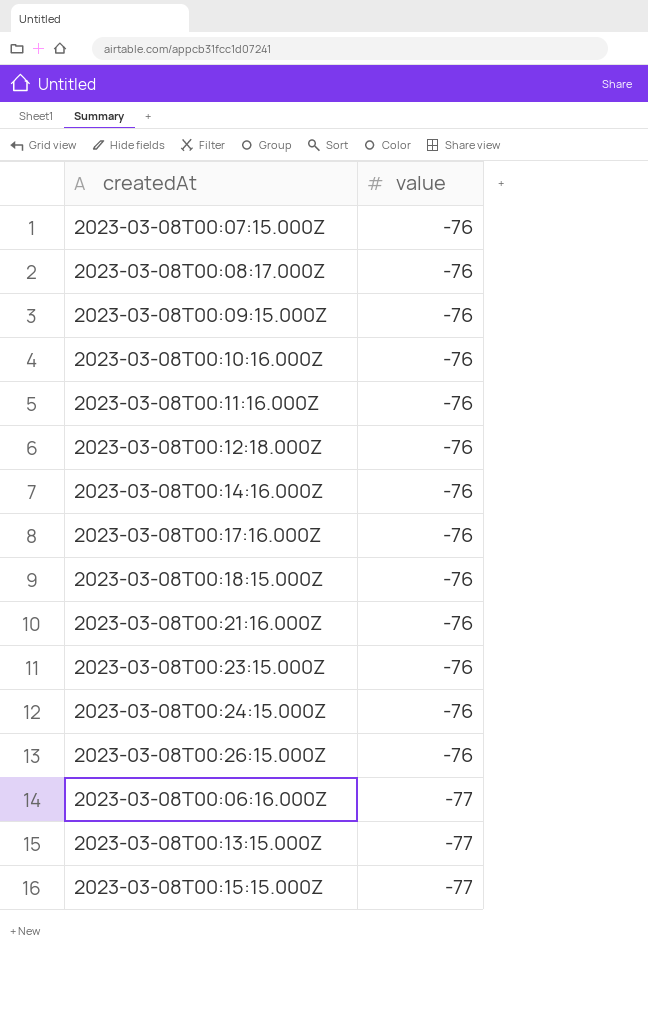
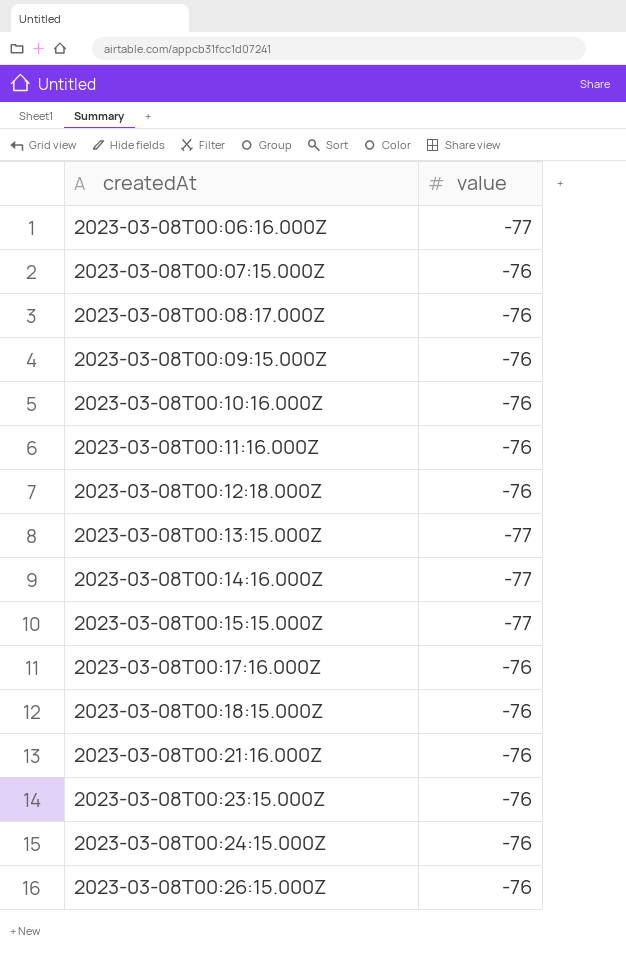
row order: value descending -> createdAt ascending
2023-03-08T00:14:16.000Z | value: -76 -> -77

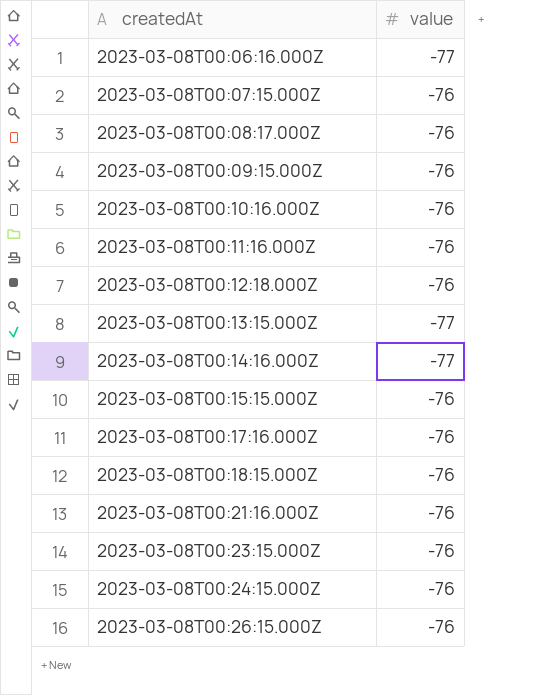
2023-03-08T00:15:15.000Z | value: -77 -> -76

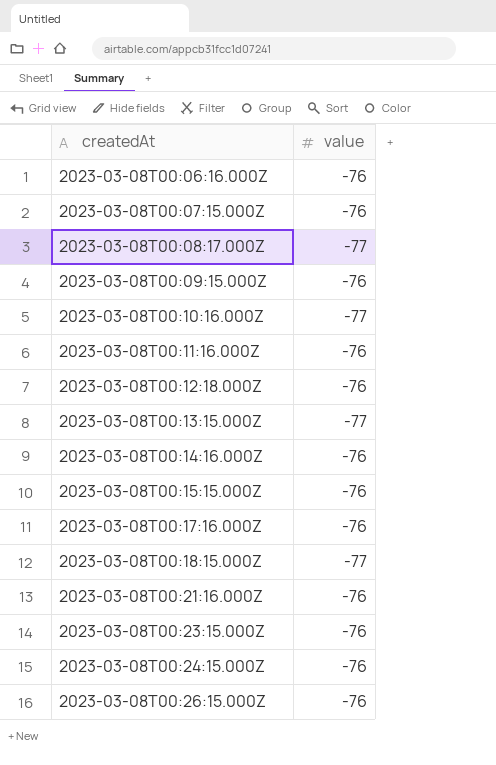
2023-03-08T00:06:16.000Z | value: -77 -> -76
2023-03-08T00:08:17.000Z | value: -76 -> -77
2023-03-08T00:10:16.000Z | value: -76 -> -77
2023-03-08T00:14:16.000Z | value: -77 -> -76
2023-03-08T00:18:15.000Z | value: -76 -> -77

